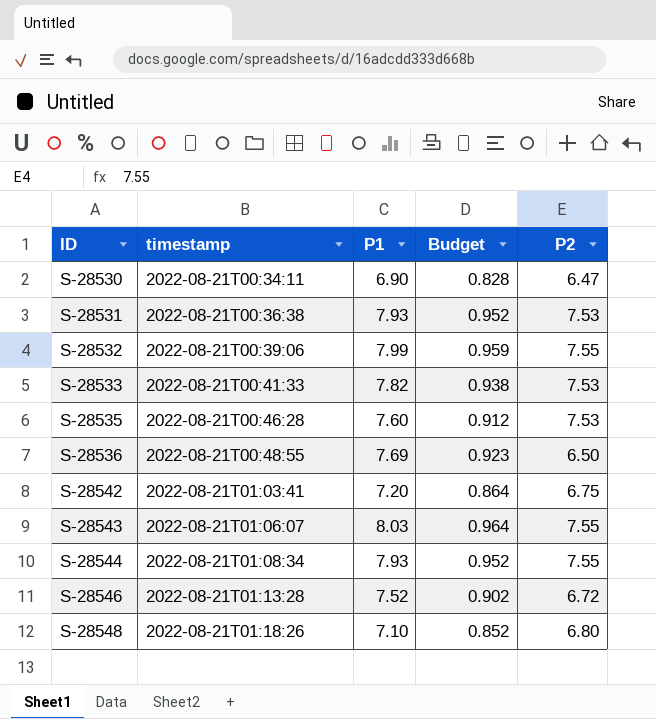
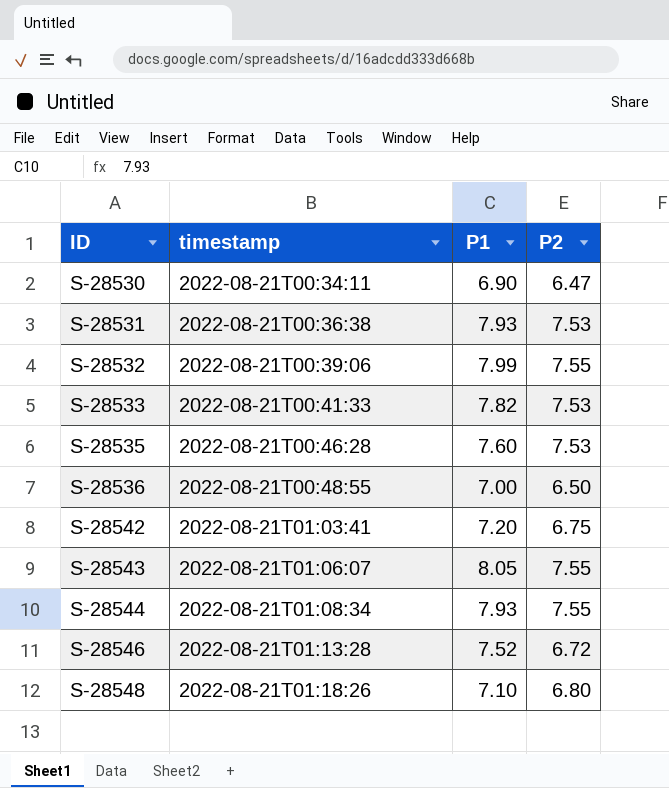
column Budget | formula: [P1] * 0.12 -> none
S-28536 | P1: 7.69 -> 7.00
S-28543 | P1: 8.03 -> 8.05

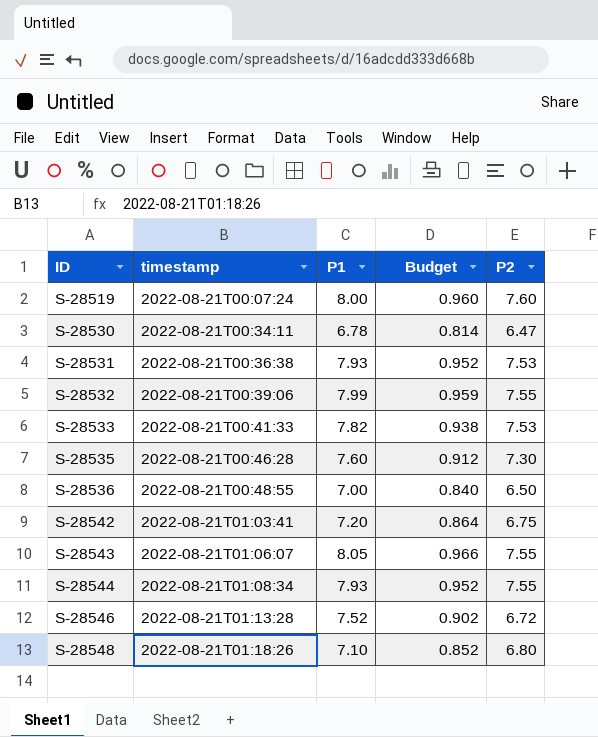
column Budget | formula: none -> [P1] * 0.12
row S-28519: none -> 2022-08-21T00:07:24 | 8.00 | 0.960 | 7.60
S-28530 | P1: 6.90 -> 6.78
S-28535 | P2: 7.53 -> 7.30

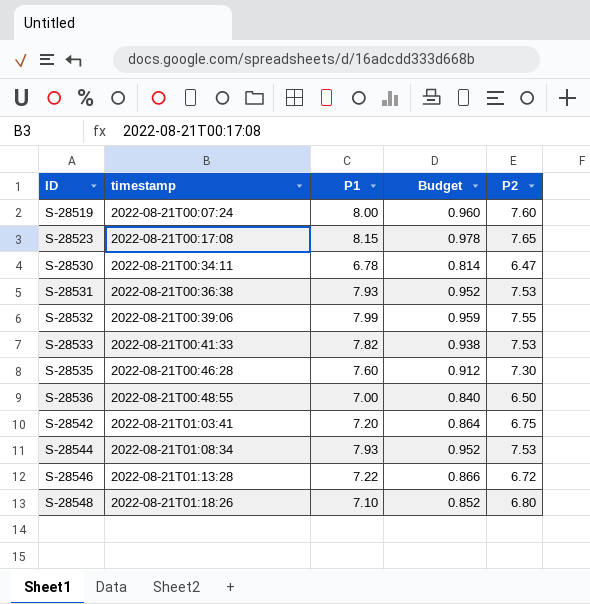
row S-28543: 2022-08-21T01:06:07 | 8.05 | 0.966 | 7.55 -> none
row S-28523: none -> 2022-08-21T00:17:08 | 8.15 | 0.978 | 7.65
S-28544 | P2: 7.55 -> 7.53
S-28546 | P1: 7.52 -> 7.22
S-28546 | Budget: 0.902 -> 0.866

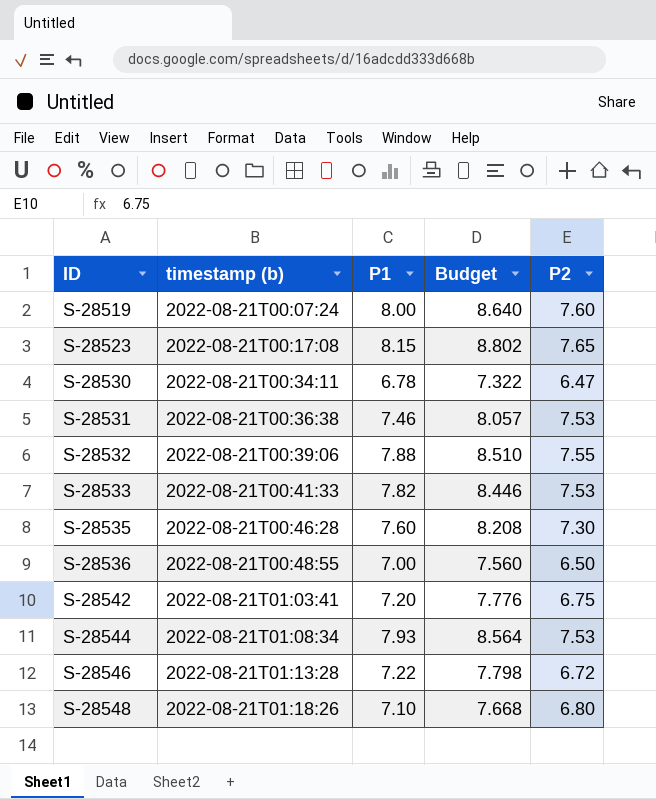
column name: timestamp -> timestamp (b)
column Budget | formula: [P1] * 0.12 -> [P1] * 1.08
S-28531 | P1: 7.93 -> 7.46
S-28532 | P1: 7.99 -> 7.88

